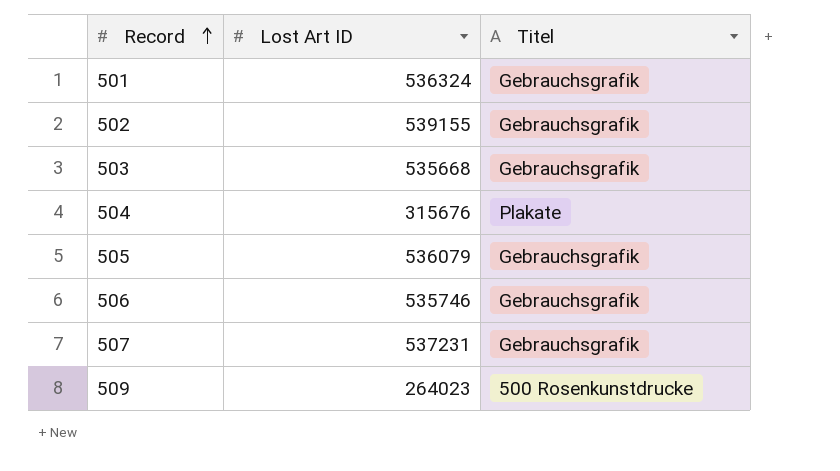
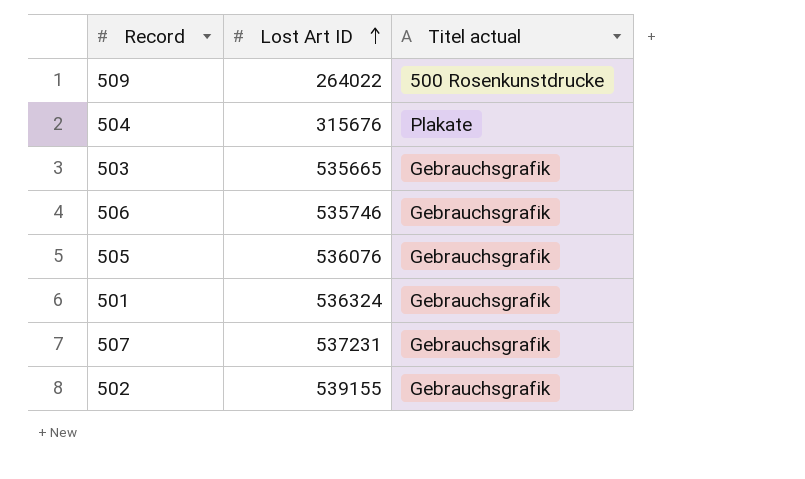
row order: Record ascending -> Lost Art ID ascending
column name: Titel -> Titel actual
509 | Lost Art ID: 264023 -> 264022
503 | Lost Art ID: 535668 -> 535665
505 | Lost Art ID: 536079 -> 536076

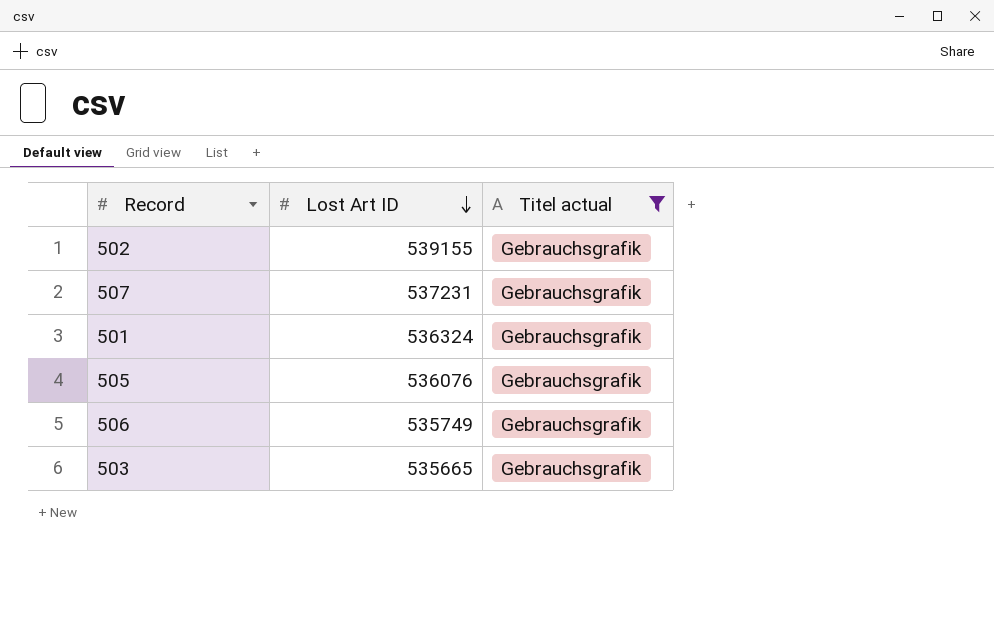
filter: none -> Titel actual = Gebrauchsgrafik
row order: Lost Art ID ascending -> Lost Art ID descending
506 | Lost Art ID: 535746 -> 535749

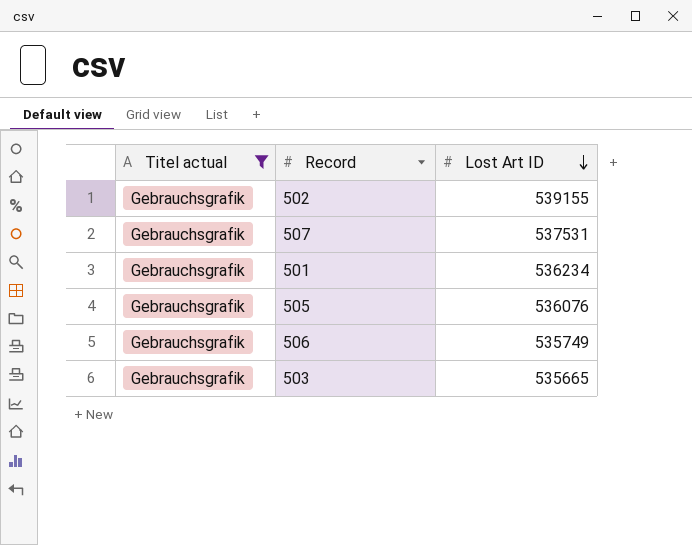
column Titel actual | position: 3 -> 1
507 | Lost Art ID: 537231 -> 537531
501 | Lost Art ID: 536324 -> 536234

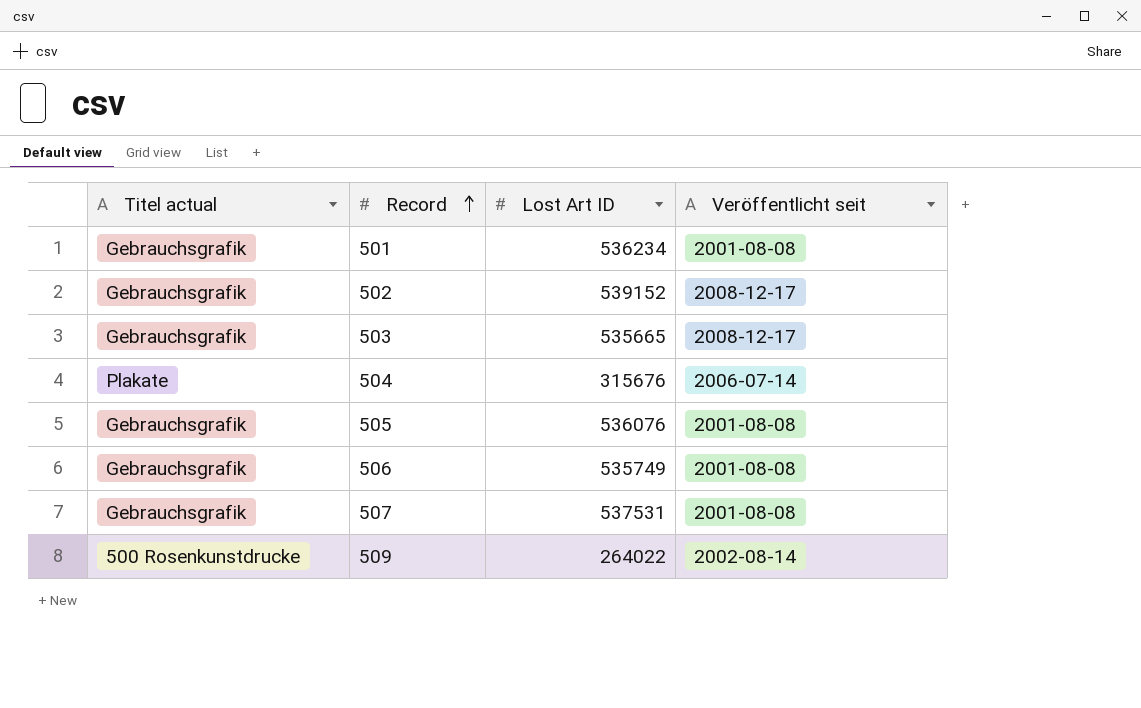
filter: Titel actual = Gebrauchsgrafik -> none
row order: Lost Art ID descending -> Record ascending
column Veröffentlicht seit | position: none -> 4
502 | Lost Art ID: 539155 -> 539152

